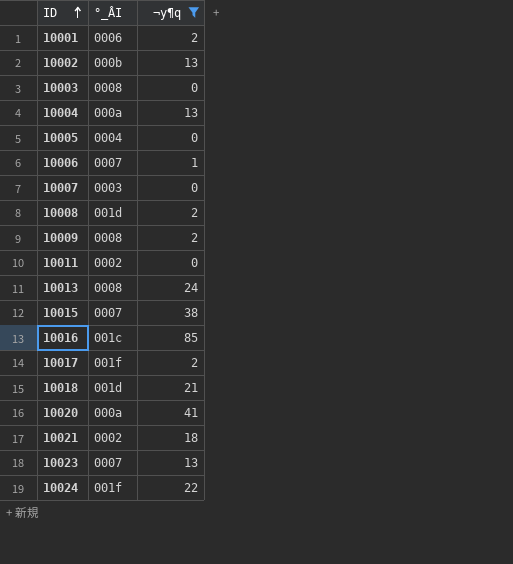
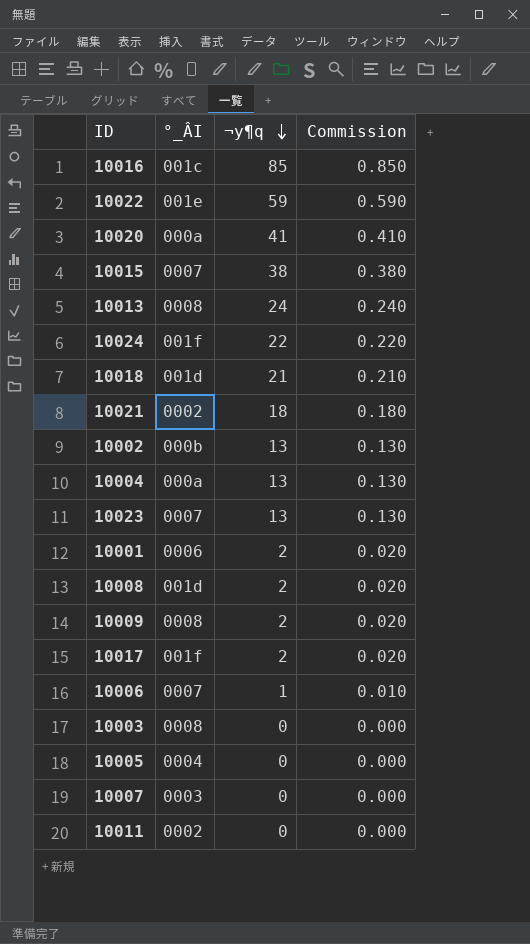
filter: ¬y¶q != 59 -> none
row order: ID ascending -> ¬y¶q descending
column Commission | formula: none -> [¬y¶q] * 0.01

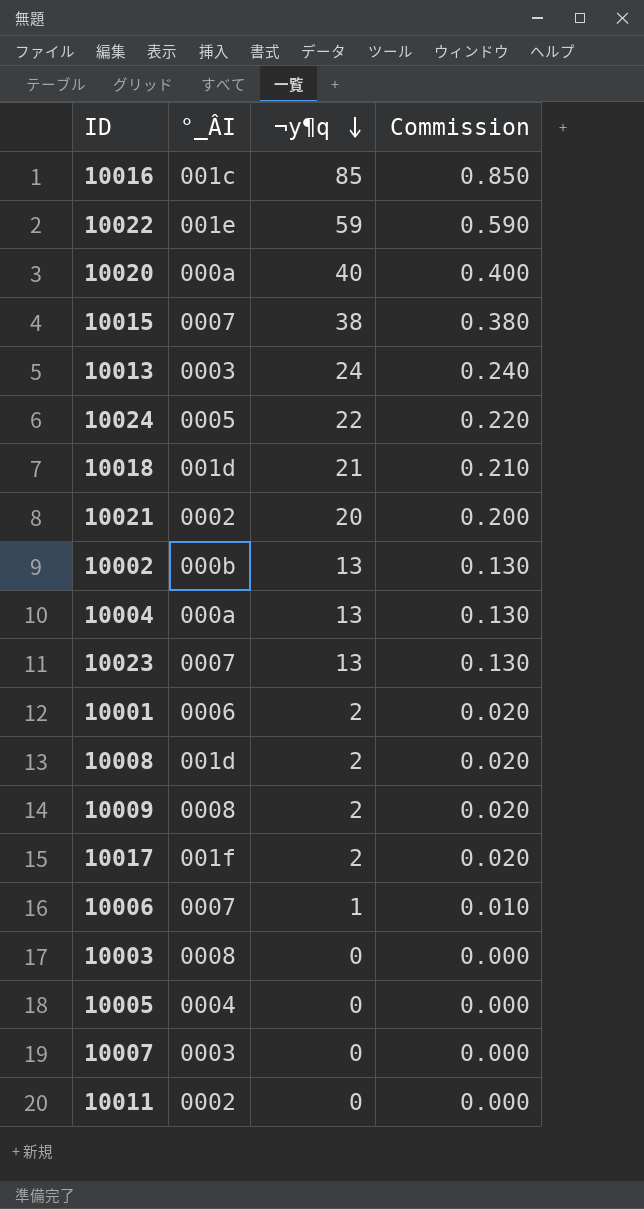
10020 | ¬y¶q: 41 -> 40
10020 | Commission: 0.410 -> 0.400
10013 | °_ÂI: 0008 -> 0003
10024 | °_ÂI: 001f -> 0005
10021 | ¬y¶q: 18 -> 20
10021 | Commission: 0.180 -> 0.200

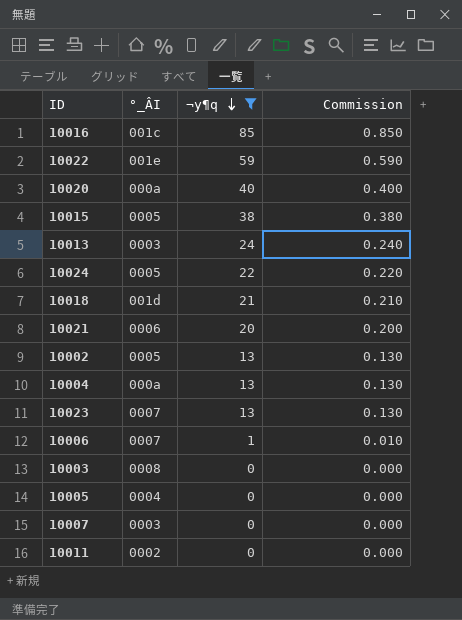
filter: none -> ¬y¶q != 2
10015 | °_ÂI: 0007 -> 0005
10021 | °_ÂI: 0002 -> 0006
10002 | °_ÂI: 000b -> 0005

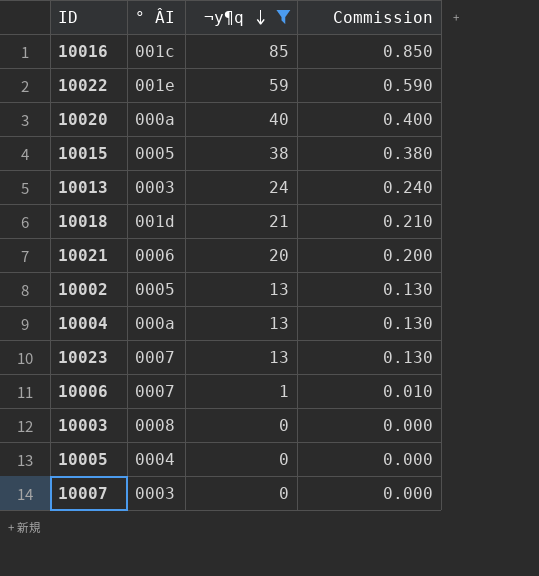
column name: °_ÂI -> ° ÂI
row 10024: 0005 | 22 | 0.220 -> none
row 10011: 0002 | 0 | 0.000 -> none

